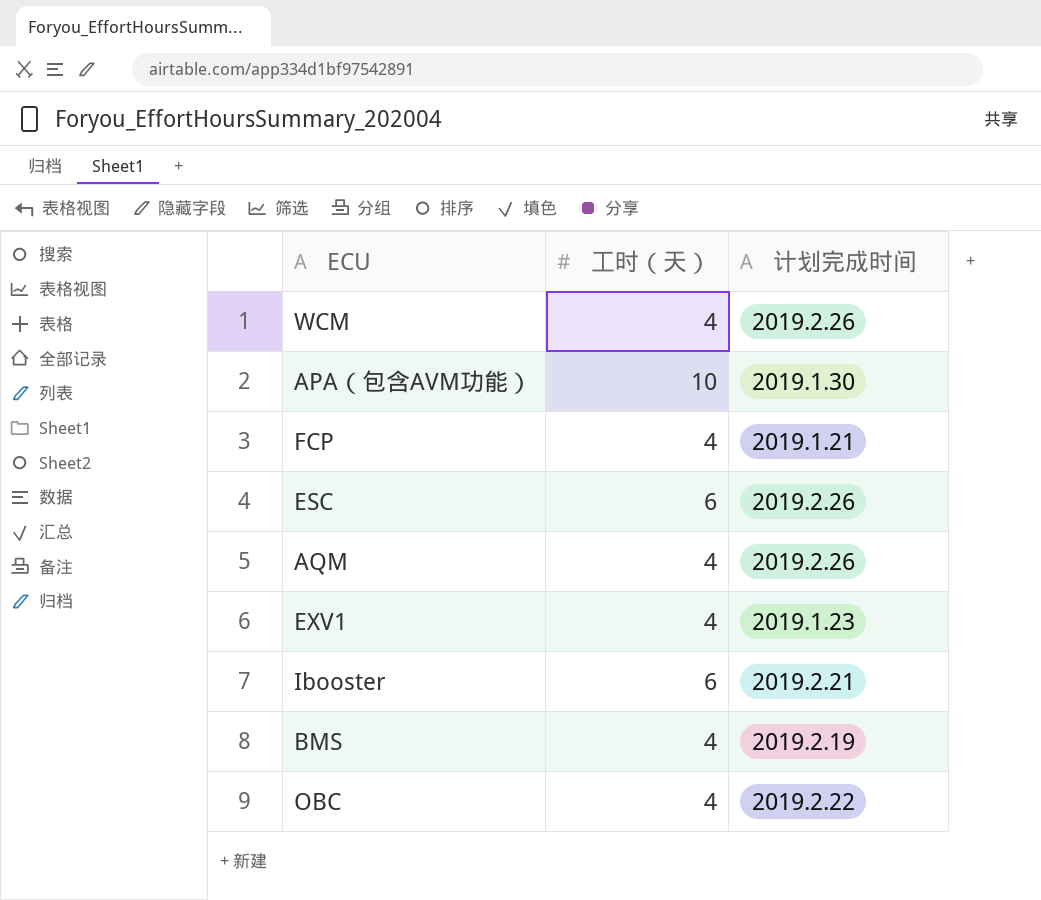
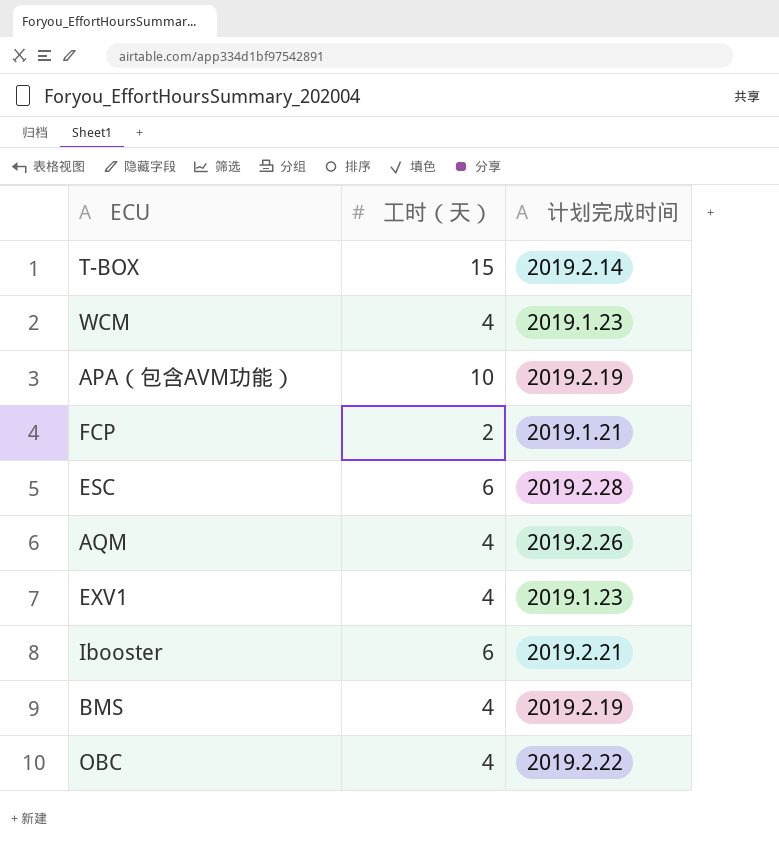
row T-BOX: none -> 15 | 2019.2.14
WCM | 计划完成时间: 2019.2.26 -> 2019.1.23
APA（包含AVM功能） | 计划完成时间: 2019.1.30 -> 2019.2.19
FCP | 工时（天）: 4 -> 2
ESC | 计划完成时间: 2019.2.26 -> 2019.2.28

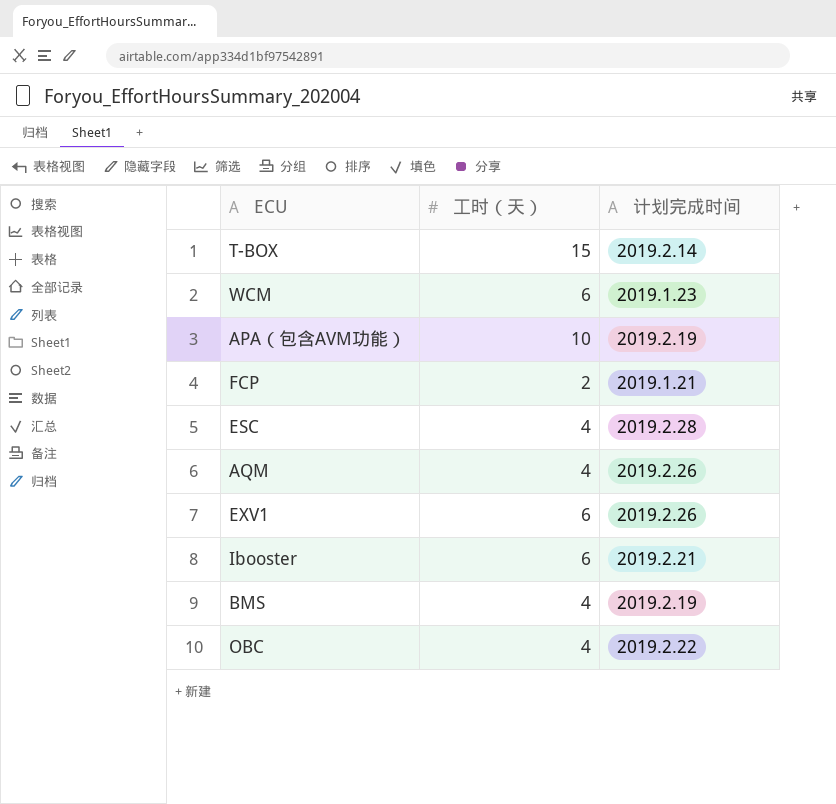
WCM | 工时（天）: 4 -> 6
ESC | 工时（天）: 6 -> 4
EXV1 | 工时（天）: 4 -> 6
EXV1 | 计划完成时间: 2019.1.23 -> 2019.2.26

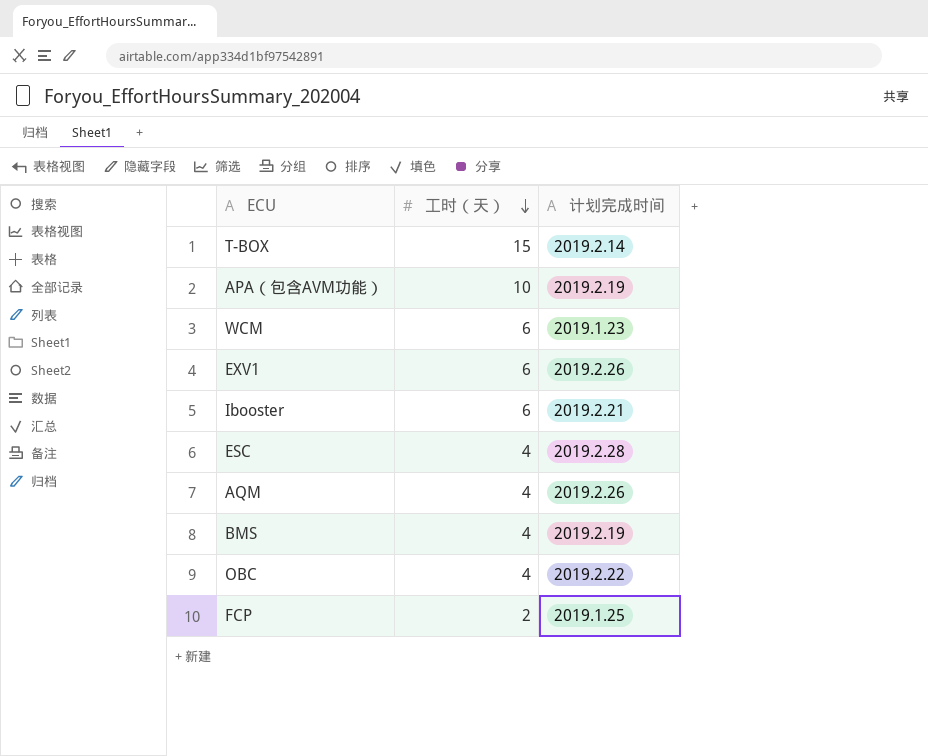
row order: none -> 工时（天） descending
FCP | 计划完成时间: 2019.1.21 -> 2019.1.25

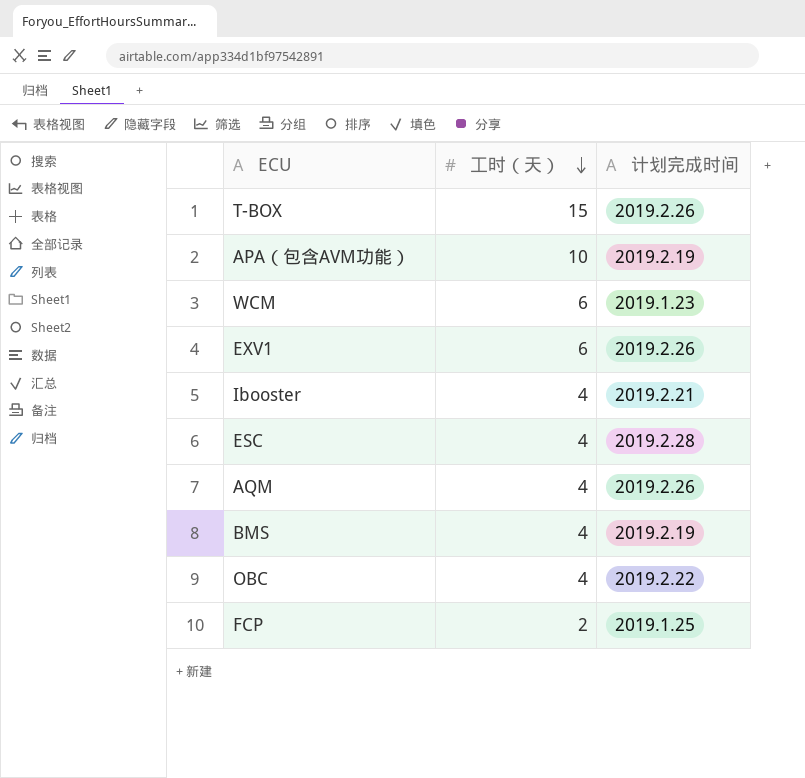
T-BOX | 计划完成时间: 2019.2.14 -> 2019.2.26
Ibooster | 工时（天）: 6 -> 4

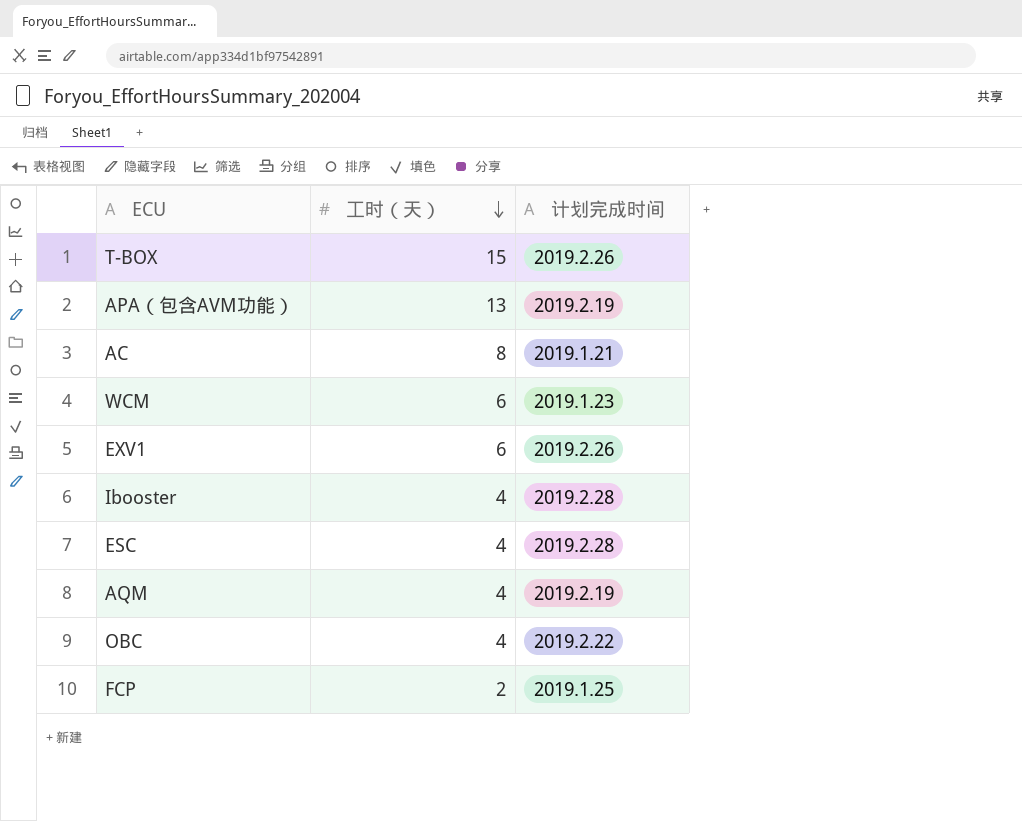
row BMS: 4 | 2019.2.19 -> none
APA（包含AVM功能） | 工时（天）: 10 -> 13
row AC: none -> 8 | 2019.1.21
Ibooster | 计划完成时间: 2019.2.21 -> 2019.2.28
AQM | 计划完成时间: 2019.2.26 -> 2019.2.19

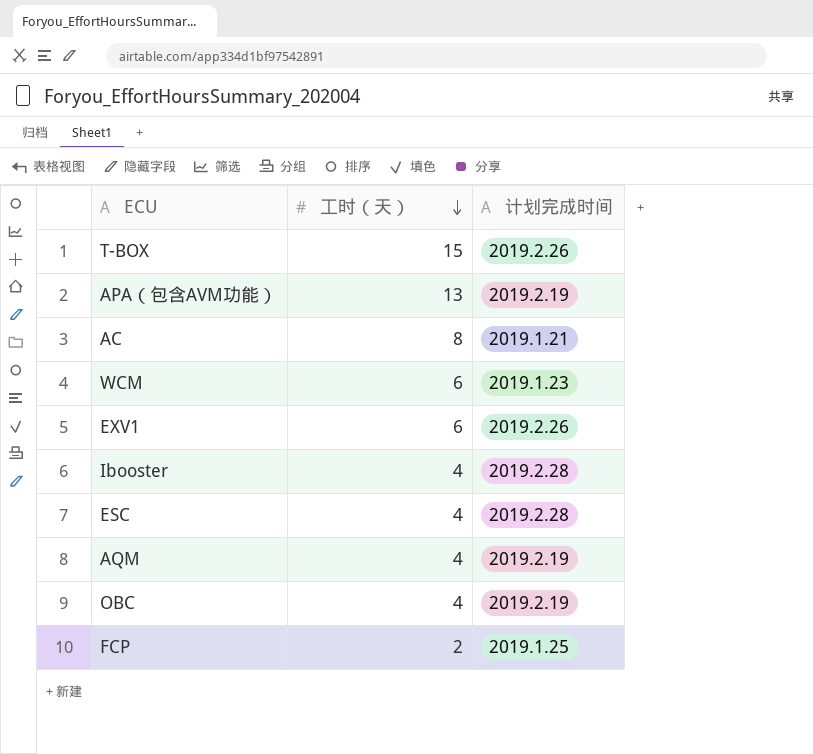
OBC | 计划完成时间: 2019.2.22 -> 2019.2.19

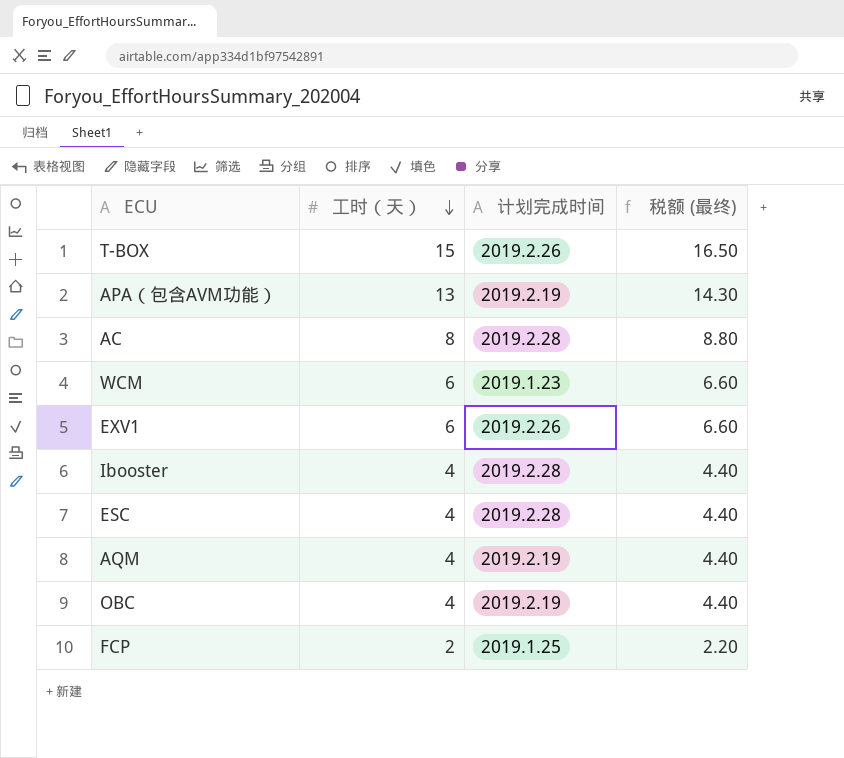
column 税额 (最终) | formula: none -> [工时（天）] * 1.1
AC | 计划完成时间: 2019.1.21 -> 2019.2.28

